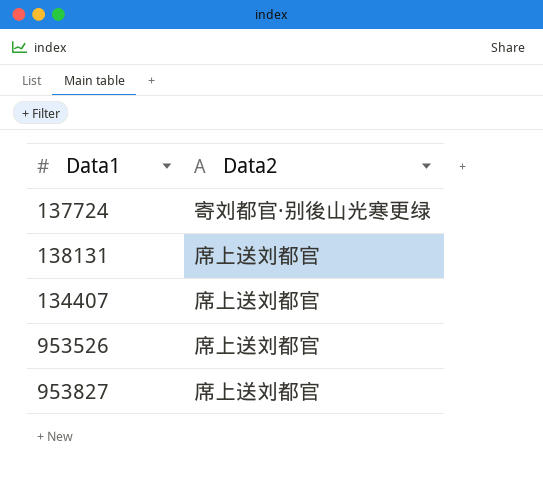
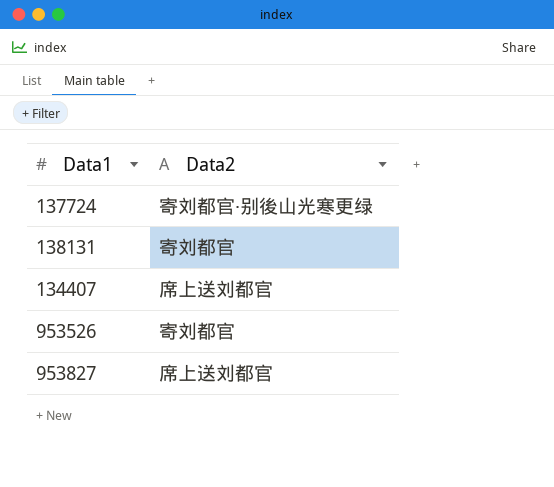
138131 | Data2: 席上送刘都官 -> 寄刘都官
953526 | Data2: 席上送刘都官 -> 寄刘都官

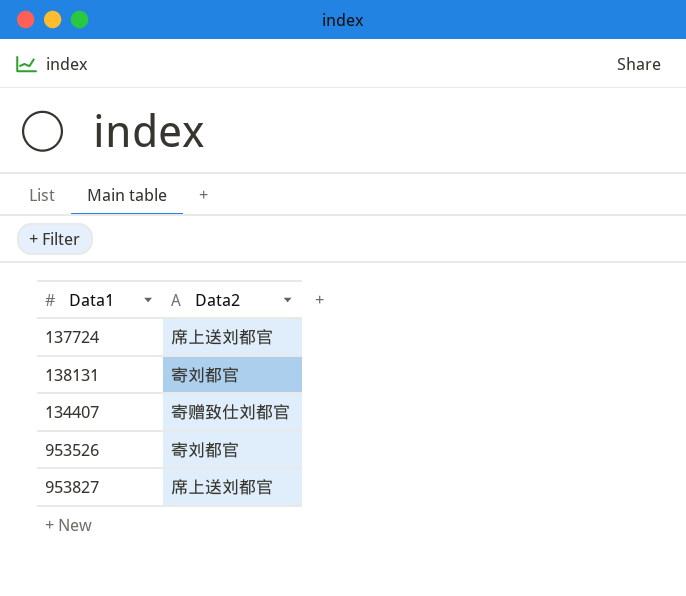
137724 | Data2: 寄刘都官·别後山光寒更绿 -> 席上送刘都官
134407 | Data2: 席上送刘都官 -> 寄赠致仕刘都官

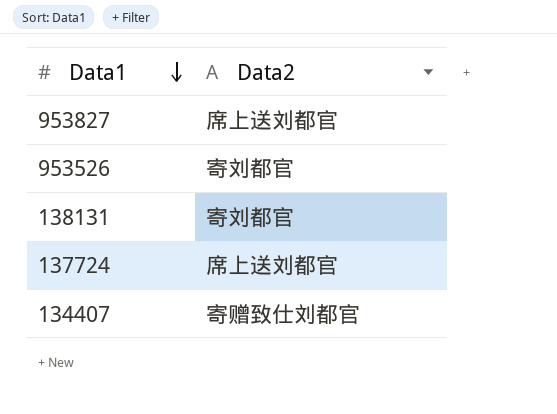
row order: none -> Data1 descending

